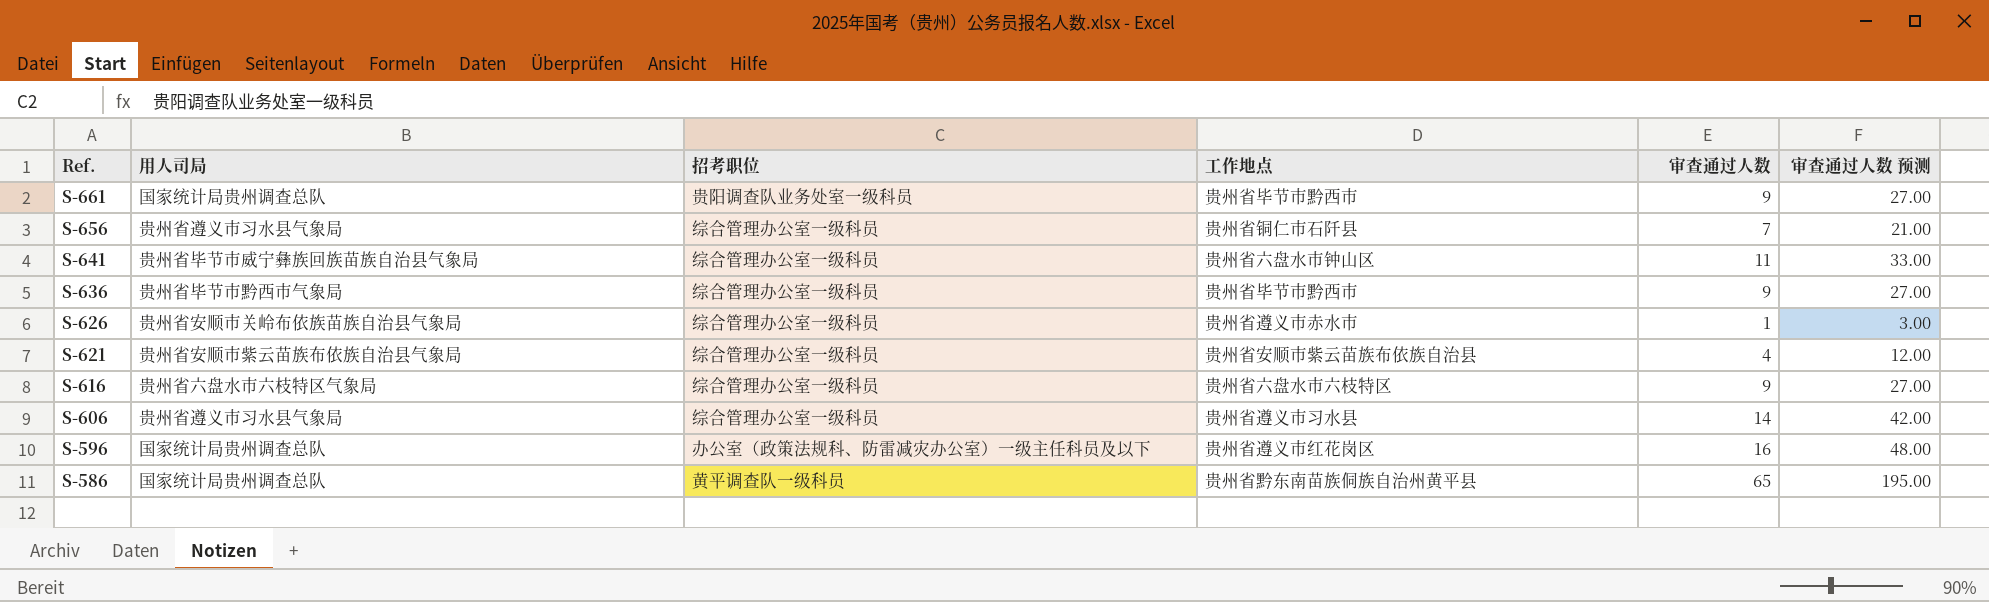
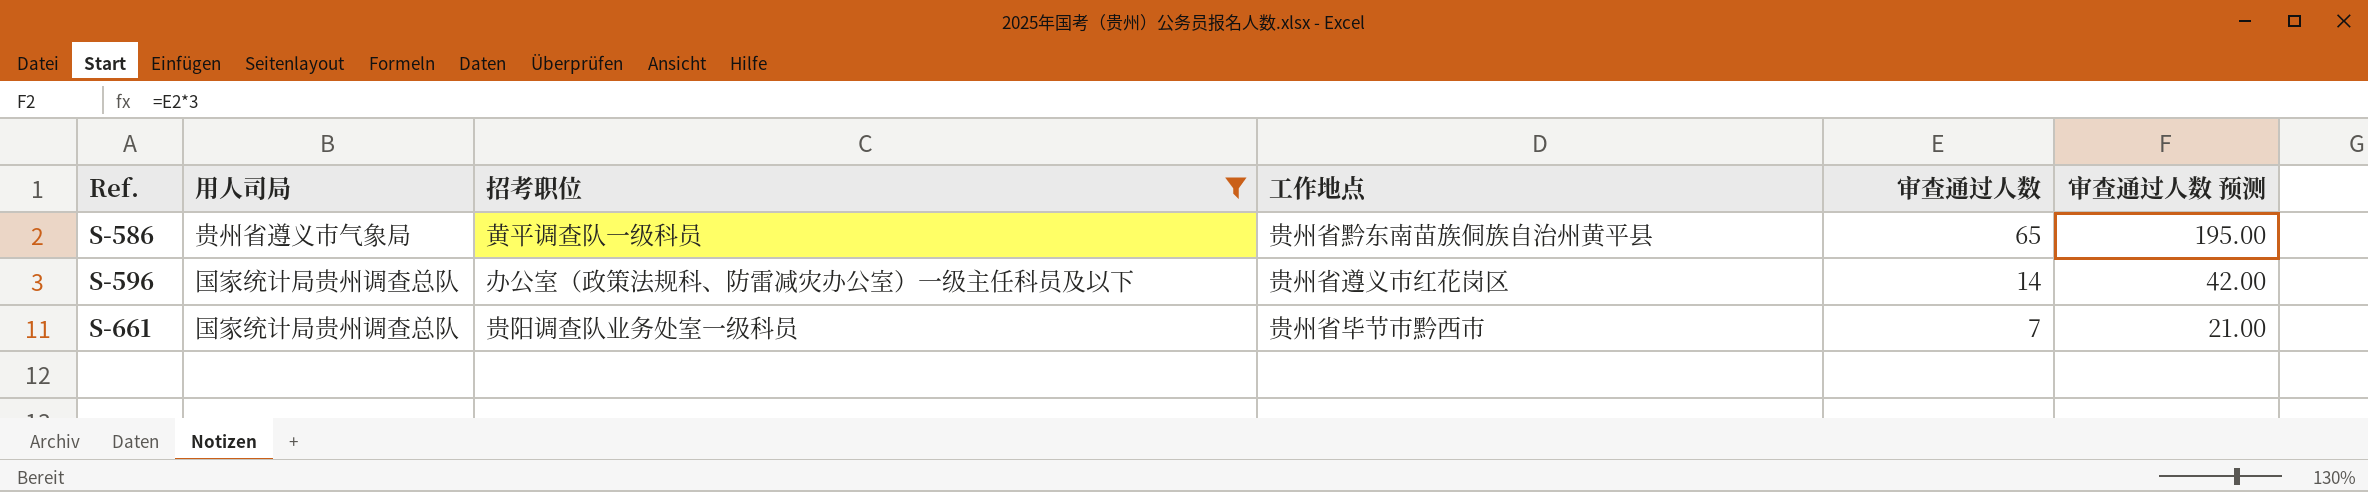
filter: none -> 招考职位 != 综合管理办公室一级科员
row order: Ref. descending -> Ref. ascending
S-586 | 用人司局: 国家统计局贵州调查总队 -> 贵州省遵义市气象局
S-596 | 审查通过人数: 16 -> 14
S-596 | 审查通过人数 预测: 48.00 -> 42.00
S-661 | 审查通过人数: 9 -> 7
S-661 | 审查通过人数 预测: 27.00 -> 21.00

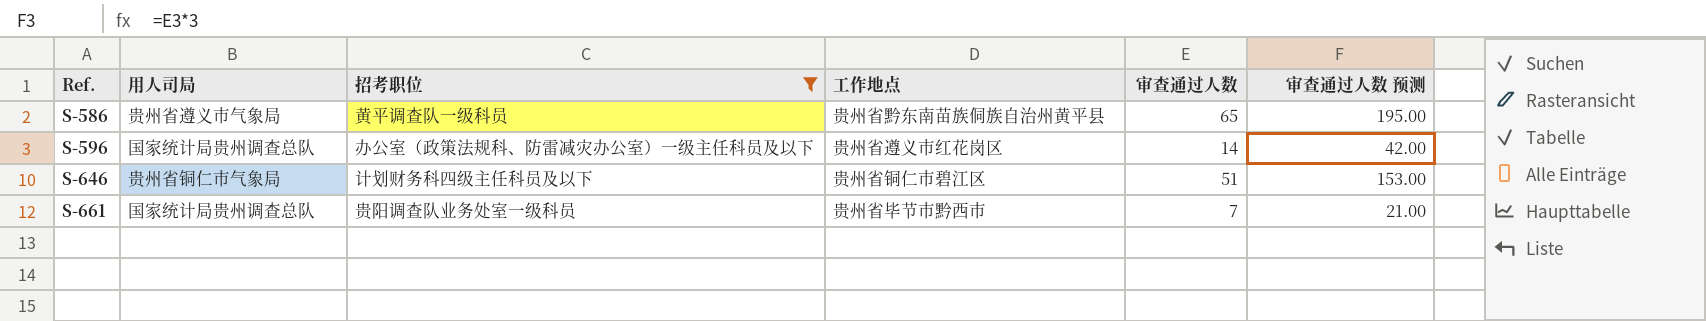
row S-646: none -> 贵州省铜仁市气象局 | 计划财务科四级主任科员及以下 | 贵州省铜仁市碧江区 | 51 | 153.00

